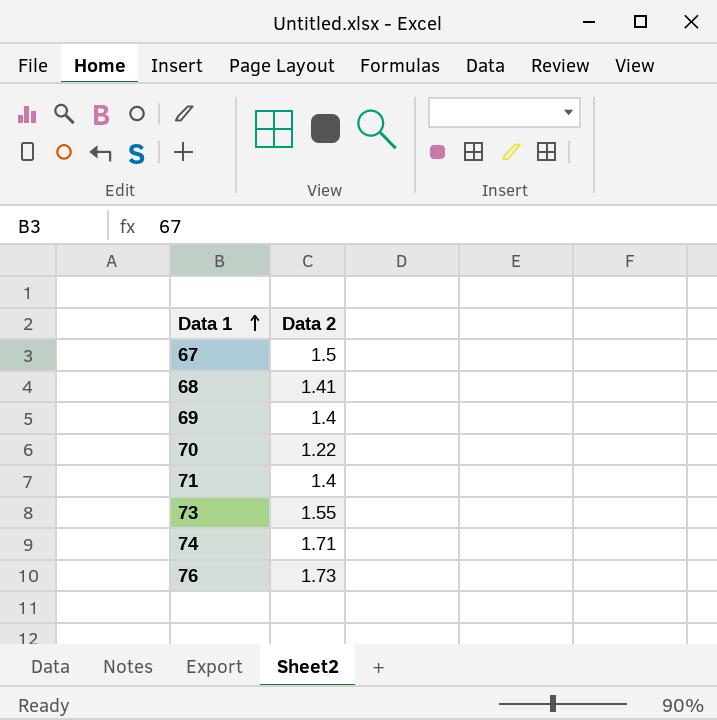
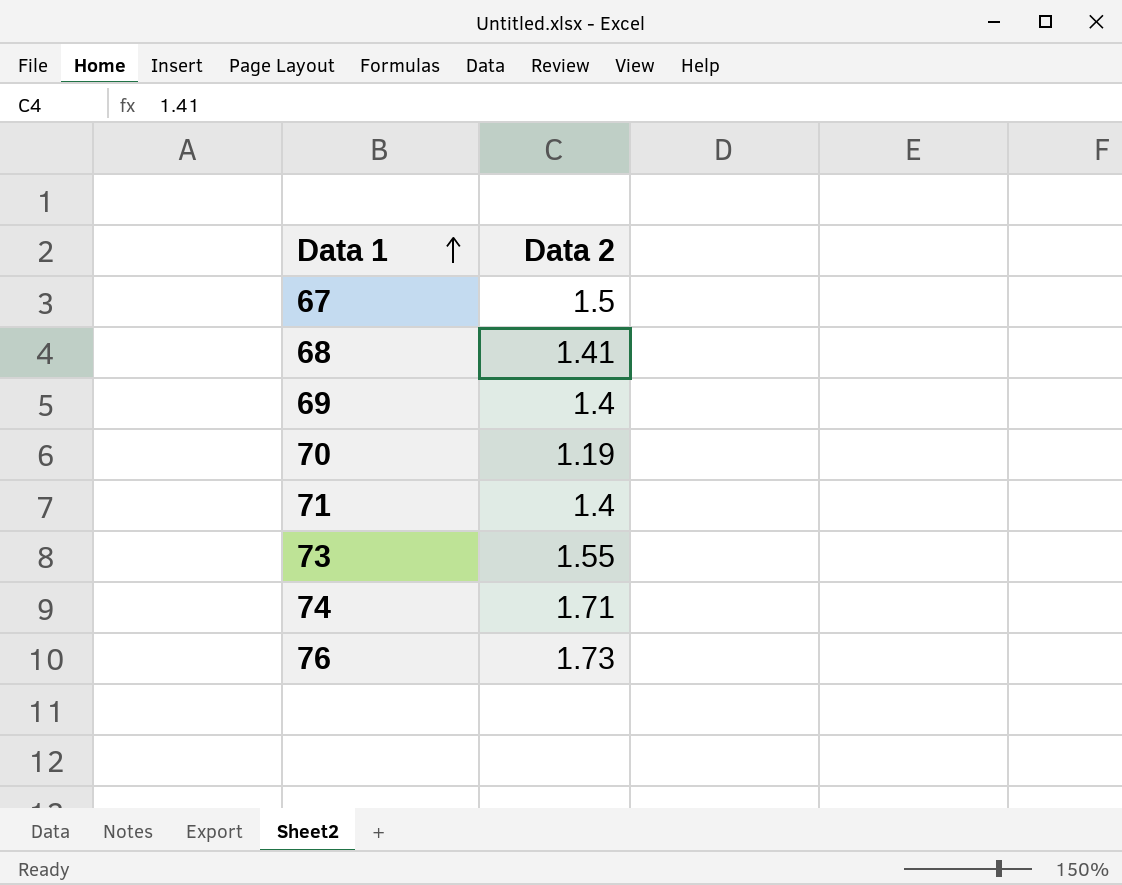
70 | Data 2: 1.22 -> 1.19

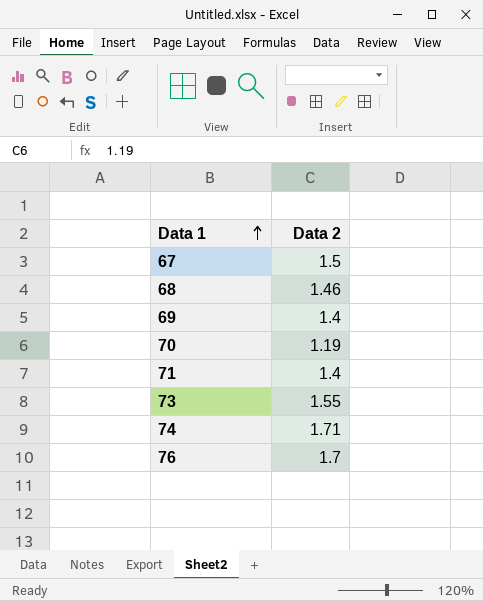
68 | Data 2: 1.41 -> 1.46
76 | Data 2: 1.73 -> 1.7

